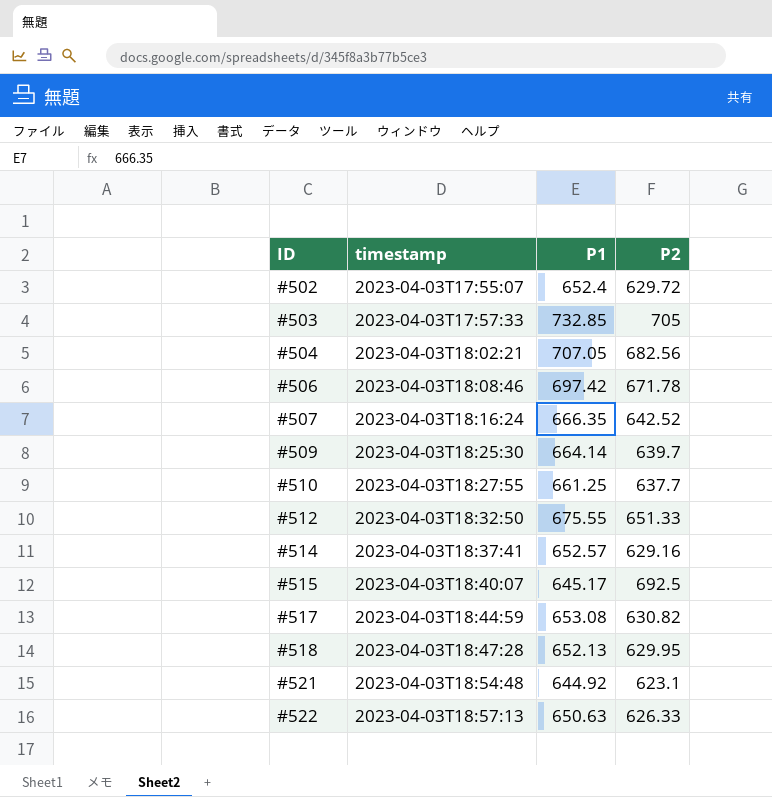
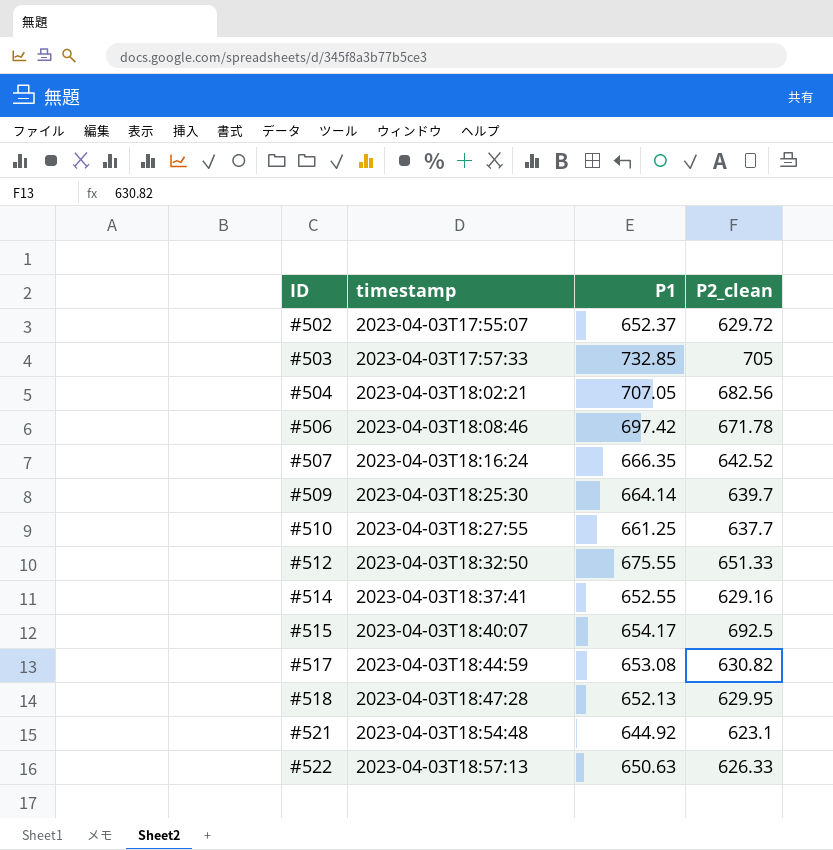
column name: P2 -> P2_clean
#502 | P1: 652.4 -> 652.37
#514 | P1: 652.57 -> 652.55
#515 | P1: 645.17 -> 654.17

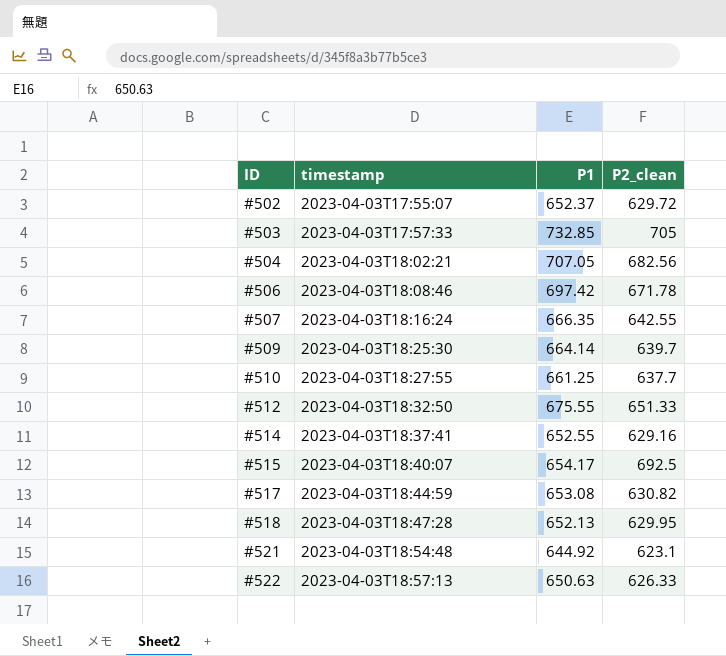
#507 | P2_clean: 642.52 -> 642.55

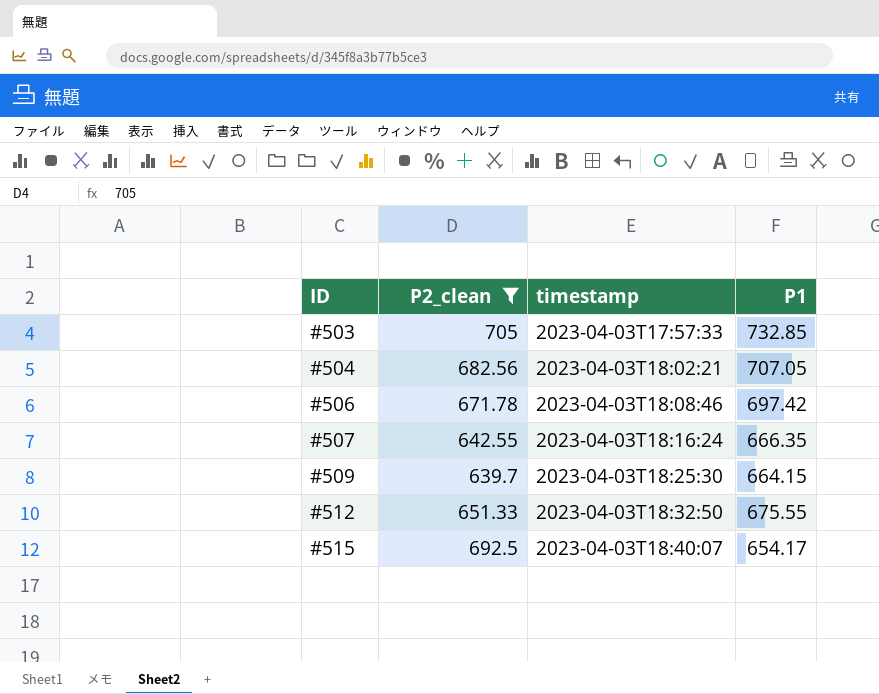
filter: none -> P2_clean >= 639.7
column P2_clean | position: 4 -> 2
#509 | P1: 664.14 -> 664.15

